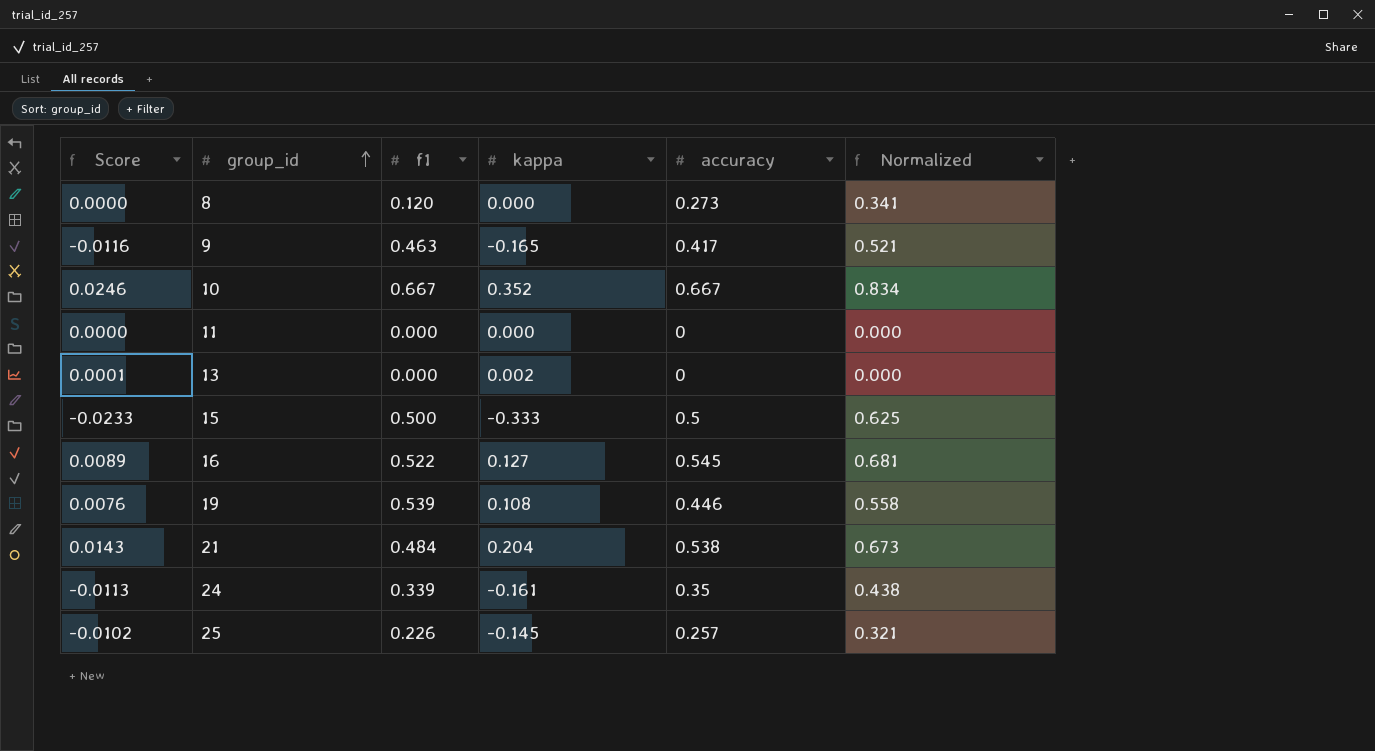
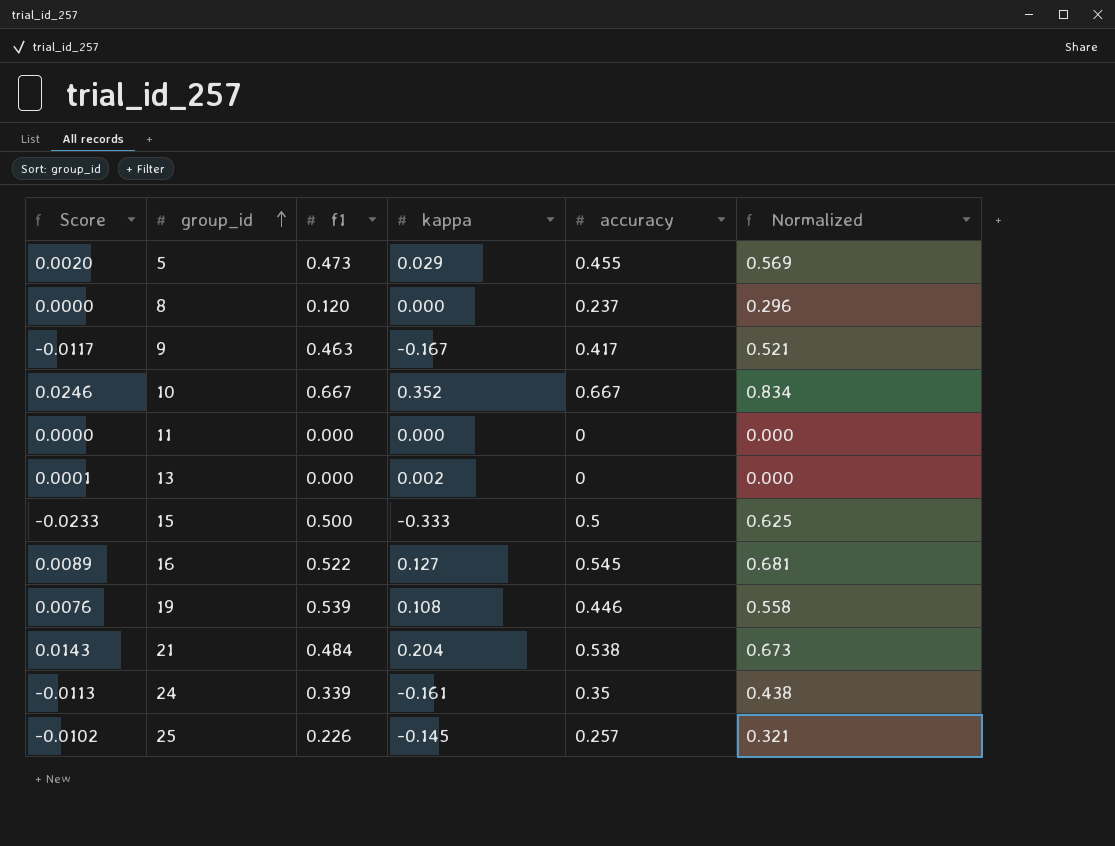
row 5: none -> 0.0020 | 0.473 | 0.029 | 0.455 | 0.569
8 | accuracy: 0.273 -> 0.237
8 | Normalized: 0.341 -> 0.296
9 | Score: -0.0116 -> -0.0117
9 | kappa: -0.165 -> -0.167

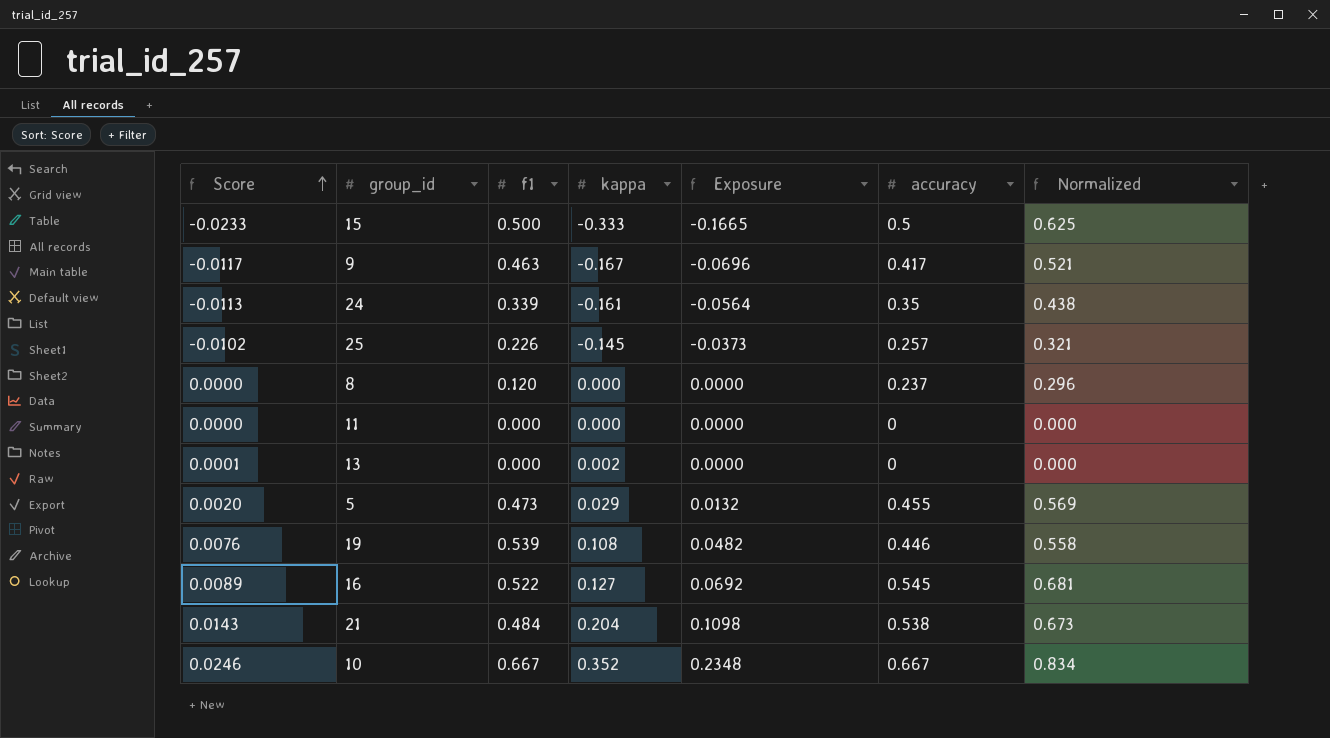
row order: group_id ascending -> Score ascending
column Exposure | formula: none -> [kappa] * [accuracy]

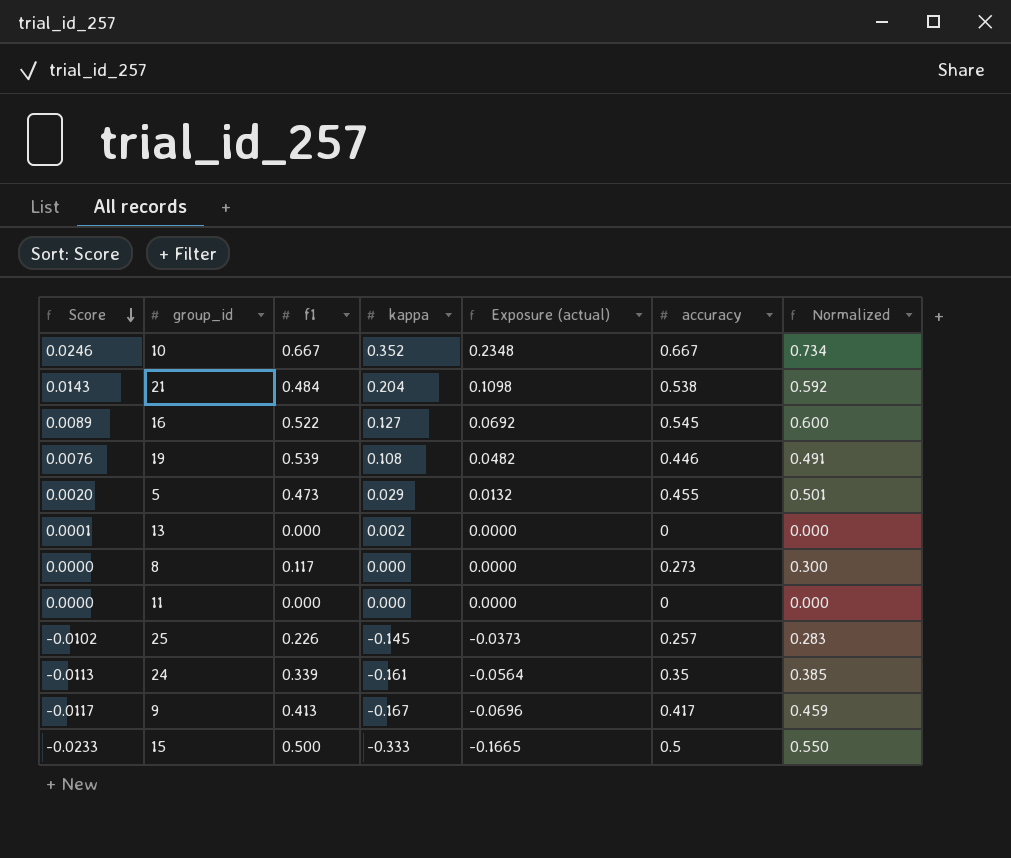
row order: Score ascending -> Score descending
column name: Exposure -> Exposure (actual)
column Normalized | formula: [accuracy] * 1.25 -> [accuracy] * 1.1
8 | f1: 0.120 -> 0.117
8 | accuracy: 0.237 -> 0.273
9 | f1: 0.463 -> 0.413

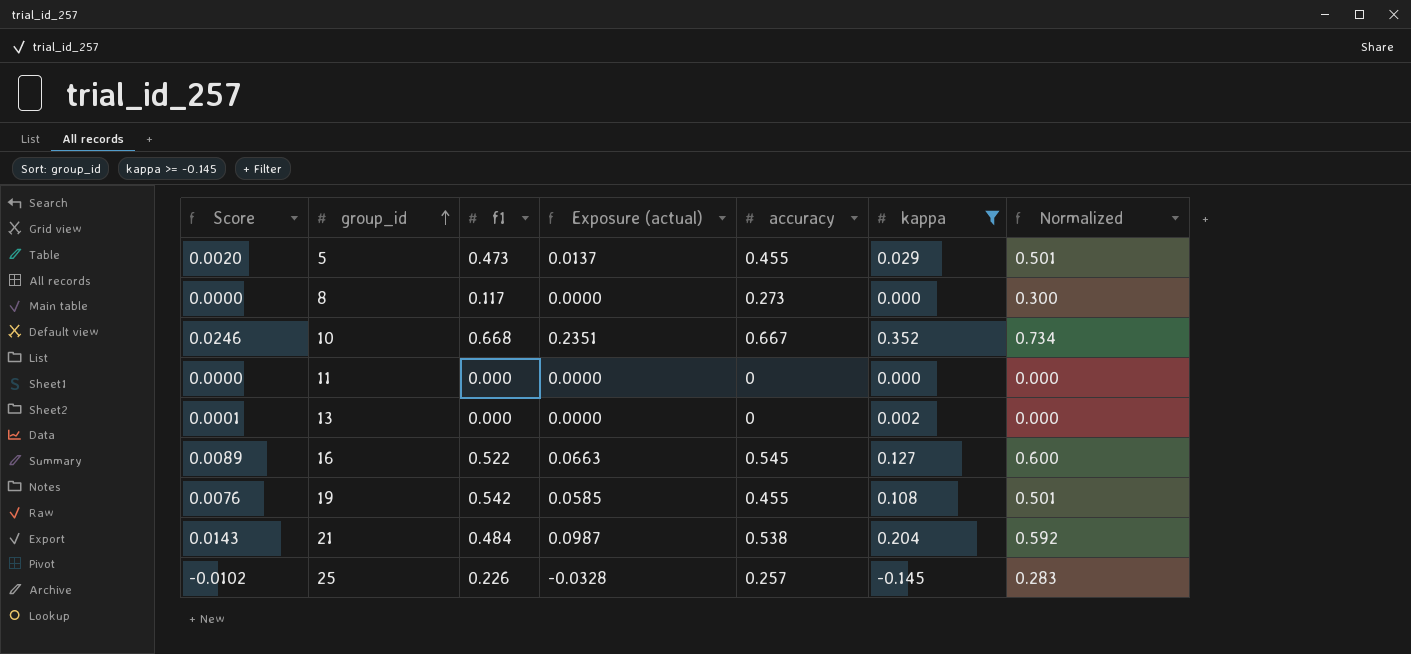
filter: none -> kappa >= -0.145
row order: Score descending -> group_id ascending
column Exposure (actual) | formula: [kappa] * [accuracy] -> [f1] * [kappa]
column kappa | position: 4 -> 6
10 | f1: 0.667 -> 0.668
19 | f1: 0.539 -> 0.542
19 | accuracy: 0.446 -> 0.455
19 | Normalized: 0.491 -> 0.501

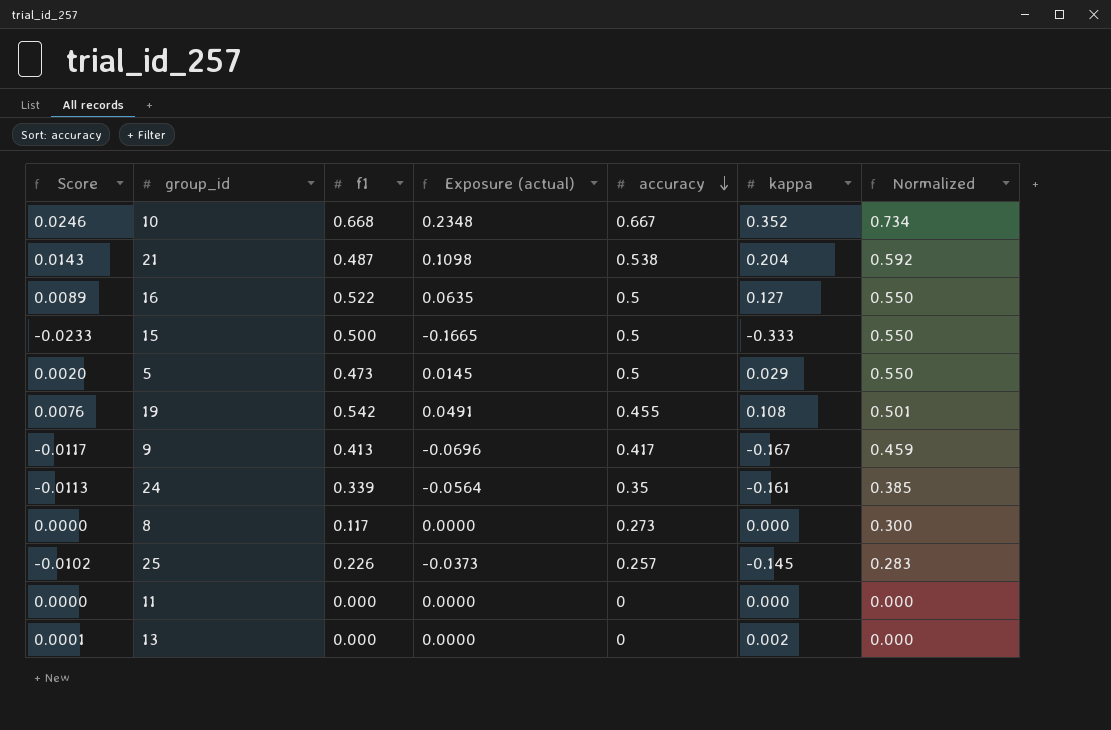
filter: kappa >= -0.145 -> none
row order: group_id ascending -> accuracy descending
column Exposure (actual) | formula: [f1] * [kappa] -> [accuracy] * [kappa]
21 | f1: 0.484 -> 0.487
16 | accuracy: 0.545 -> 0.5
16 | Normalized: 0.600 -> 0.550
5 | accuracy: 0.455 -> 0.5
5 | Normalized: 0.501 -> 0.550

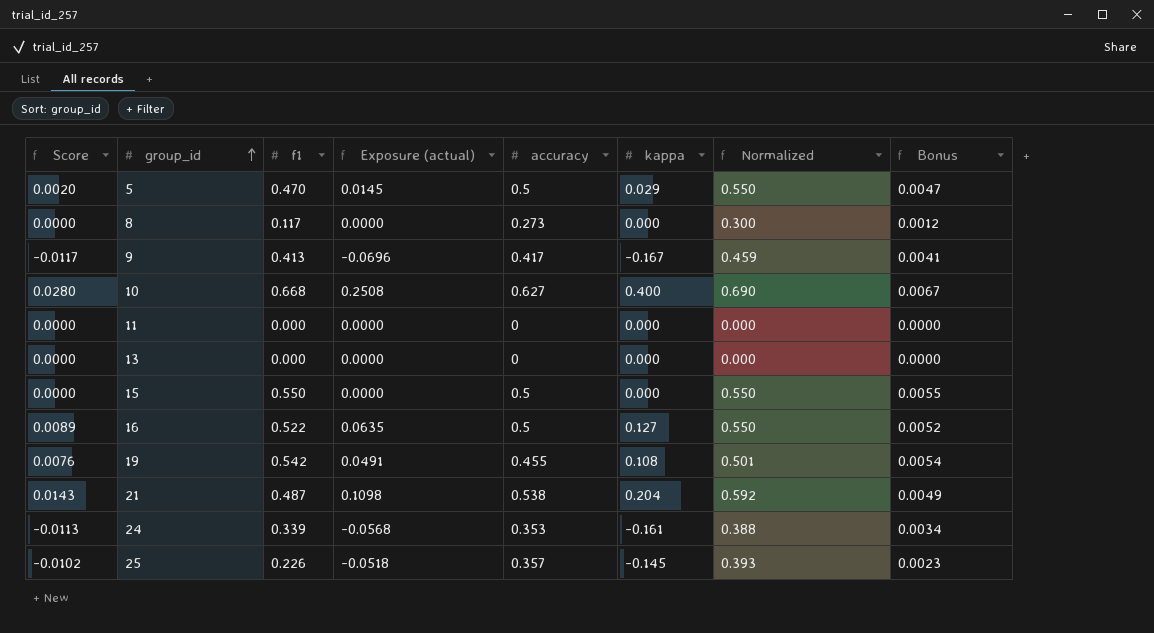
row order: accuracy descending -> group_id ascending
column Bonus | formula: none -> [f1] * 0.01
5 | f1: 0.473 -> 0.470
10 | Score: 0.0246 -> 0.0280
10 | Exposure (actual): 0.2348 -> 0.2508
10 | accuracy: 0.667 -> 0.627
10 | kappa: 0.352 -> 0.400
10 | Normalized: 0.734 -> 0.690
13 | Score: 0.0001 -> 0.0000
13 | kappa: 0.002 -> 0.000
15 | Score: -0.0233 -> 0.0000
15 | f1: 0.500 -> 0.550
15 | Exposure (actual): -0.1665 -> 0.0000
15 | kappa: -0.333 -> 0.000
24 | Exposure (actual): -0.0564 -> -0.0568
24 | accuracy: 0.35 -> 0.353
24 | Normalized: 0.385 -> 0.388
25 | Exposure (actual): -0.0373 -> -0.0518
25 | accuracy: 0.257 -> 0.357
25 | Normalized: 0.283 -> 0.393

